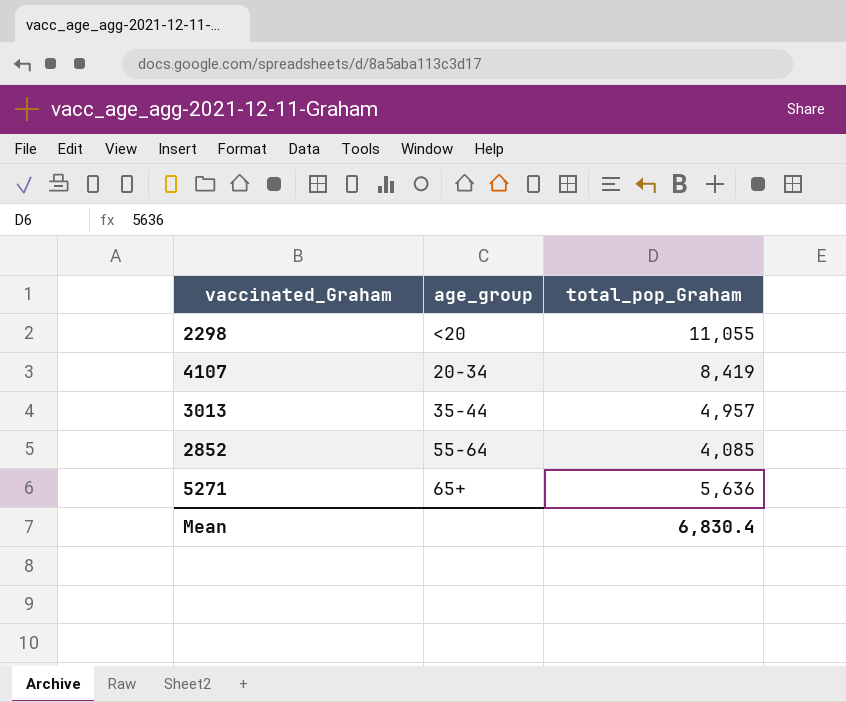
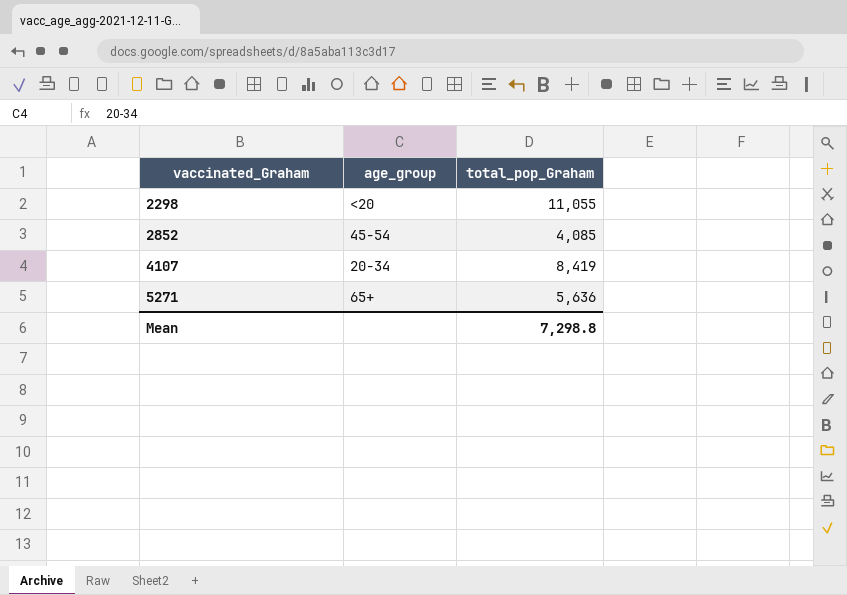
row order: none -> vaccinated_Graham ascending
row 3013: 35-44 | 4,957 -> none
2852 | age_group: 55-64 -> 45-54
Mean | total_pop_Graham: 6,830.4 -> 7,298.8

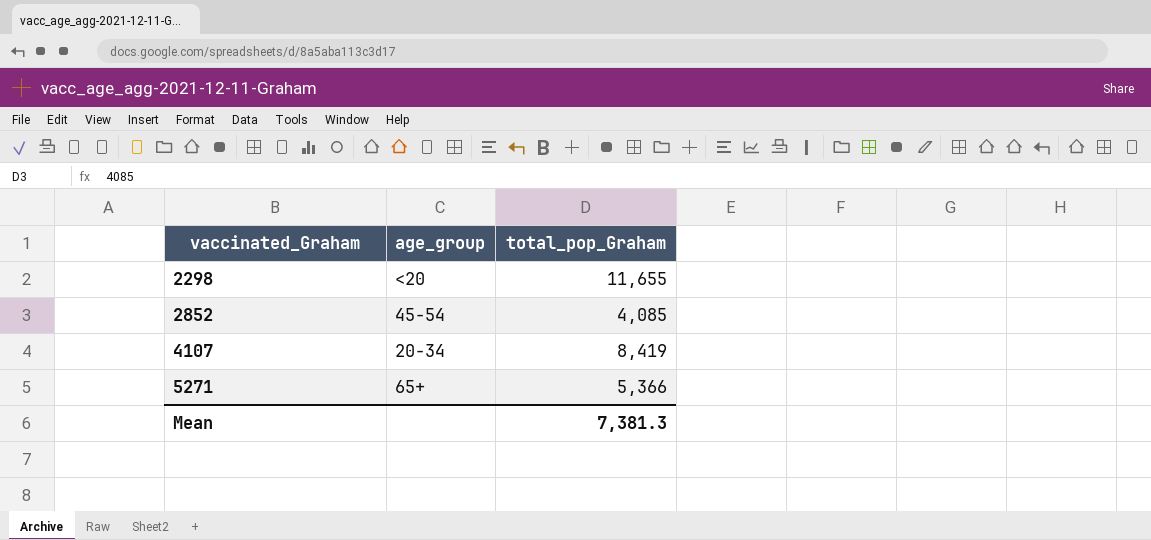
2298 | total_pop_Graham: 11,055 -> 11,655
5271 | total_pop_Graham: 5,636 -> 5,366
Mean | total_pop_Graham: 7,298.8 -> 7,381.3

